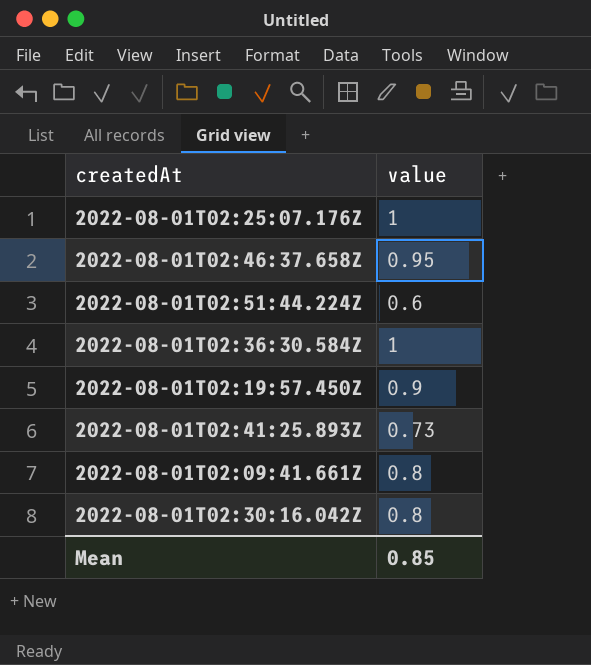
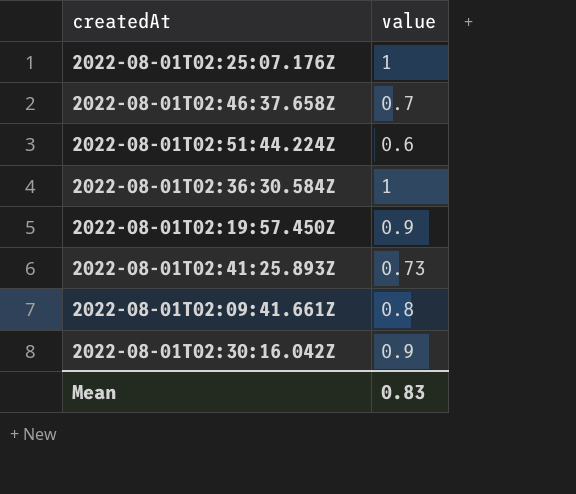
2022-08-01T02:46:37.658Z | value: 0.95 -> 0.7
2022-08-01T02:30:16.042Z | value: 0.8 -> 0.9
Mean | value: 0.85 -> 0.83

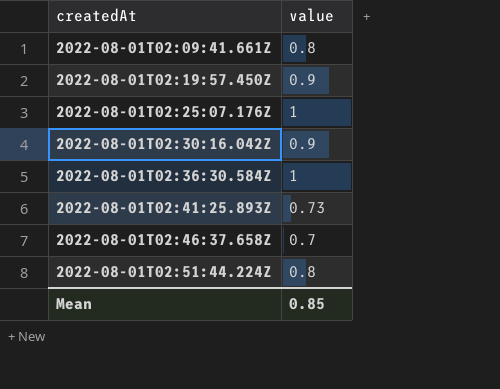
row order: none -> createdAt ascending
2022-08-01T02:51:44.224Z | value: 0.6 -> 0.8
Mean | value: 0.83 -> 0.85

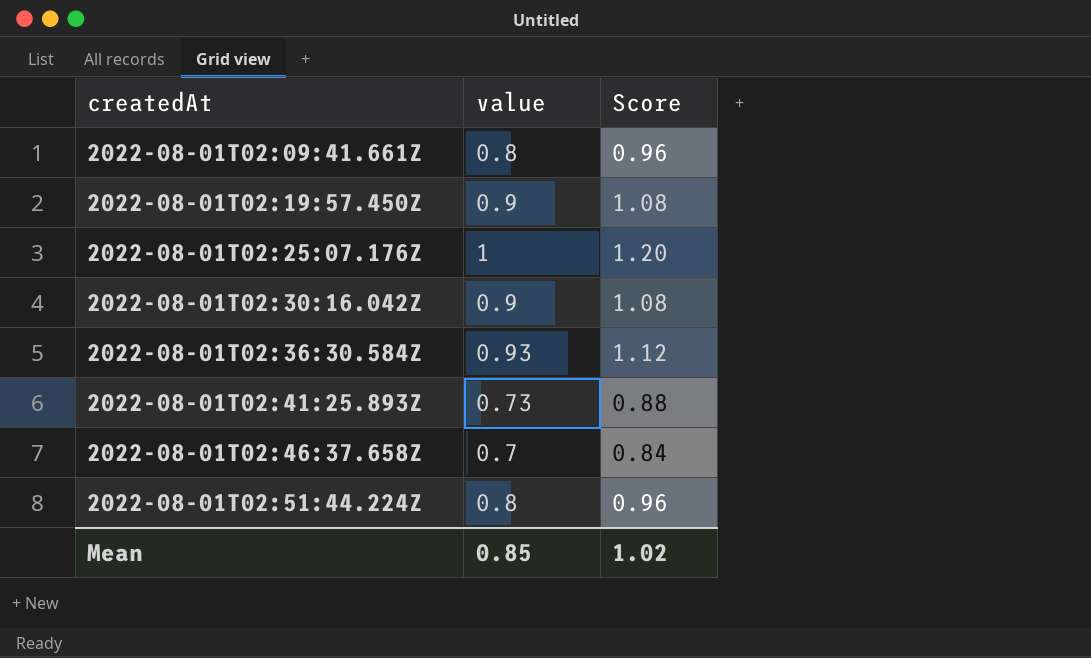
column Score | formula: none -> [value] * 1.2
2022-08-01T02:36:30.584Z | value: 1 -> 0.93

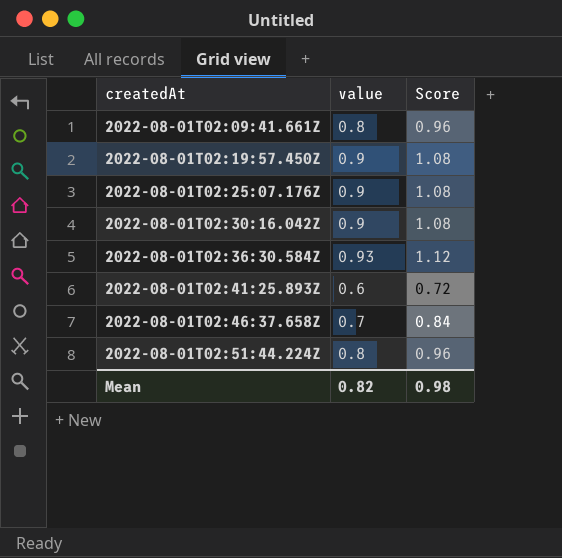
2022-08-01T02:25:07.176Z | value: 1 -> 0.9
2022-08-01T02:25:07.176Z | Score: 1.20 -> 1.08
2022-08-01T02:41:25.893Z | value: 0.73 -> 0.6
2022-08-01T02:41:25.893Z | Score: 0.88 -> 0.72
Mean | value: 0.85 -> 0.82
Mean | Score: 1.02 -> 0.98

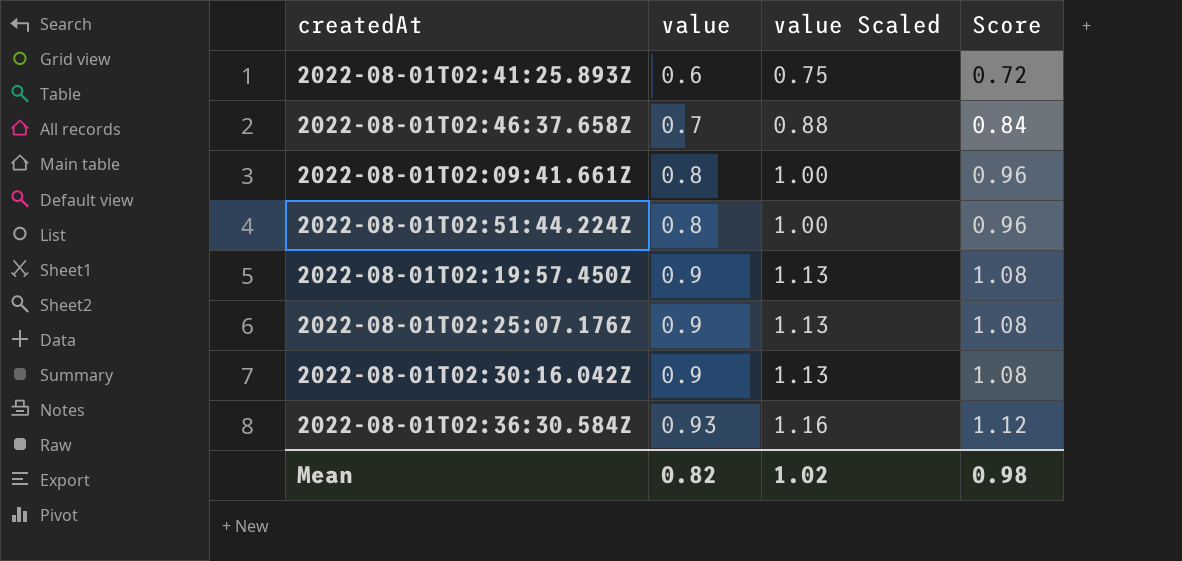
row order: createdAt ascending -> value ascending
column value Scaled | formula: none -> [value] * 1.25

